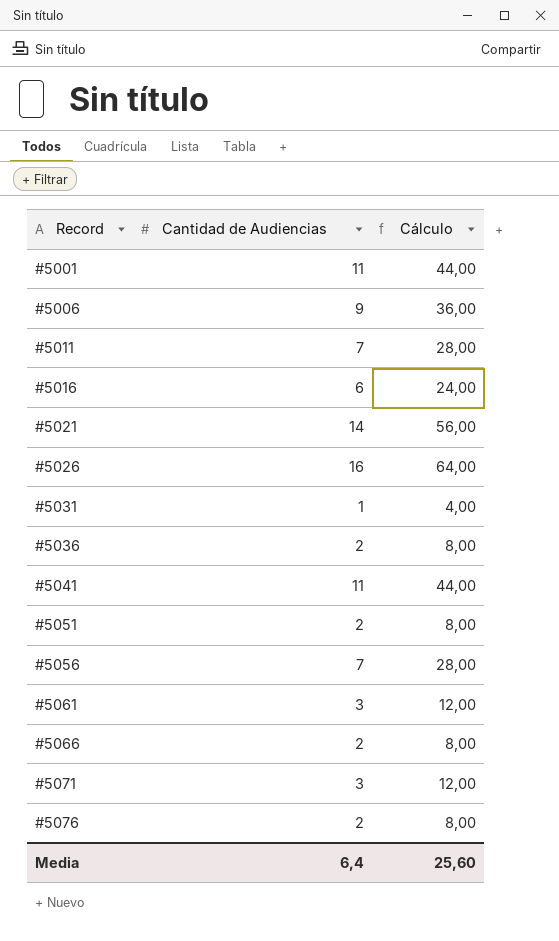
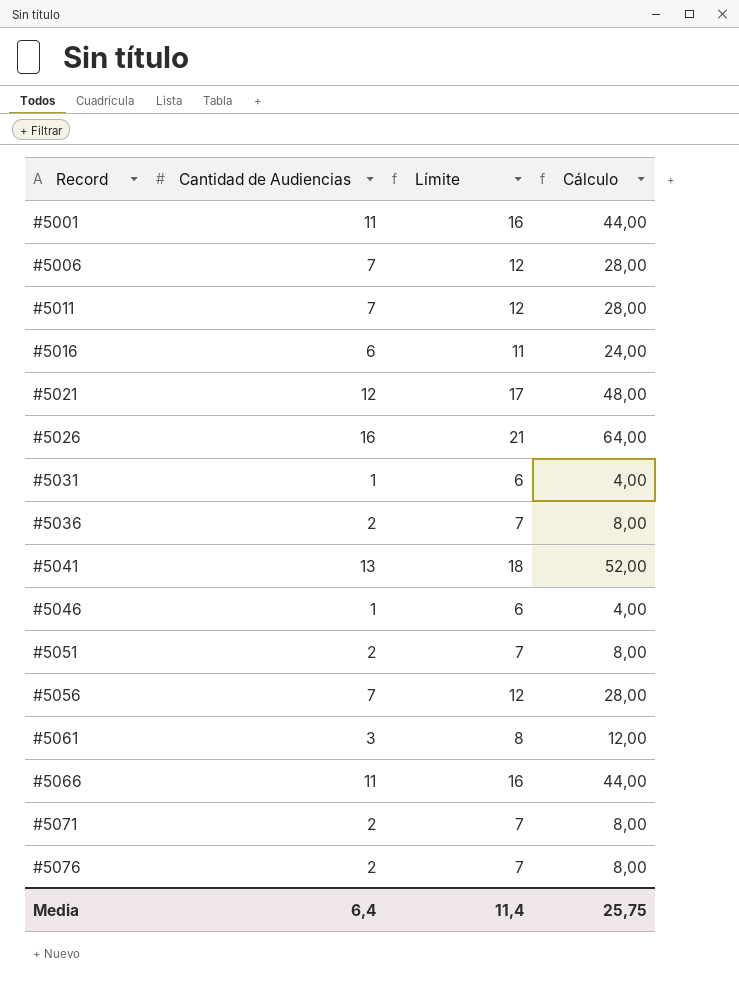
column Límite | formula: none -> [Cantidad de Audiencias] + 5
#5006 | Cantidad de Audiencias: 9 -> 7
#5006 | Cálculo: 36,00 -> 28,00
#5021 | Cantidad de Audiencias: 14 -> 12
#5021 | Cálculo: 56,00 -> 48,00
#5041 | Cantidad de Audiencias: 11 -> 13
#5041 | Cálculo: 44,00 -> 52,00
row #5046: none -> 1 | 6 | 4,00
#5066 | Cantidad de Audiencias: 2 -> 11
#5066 | Cálculo: 8,00 -> 44,00
#5071 | Cantidad de Audiencias: 3 -> 2
#5071 | Cálculo: 12,00 -> 8,00
Media | Cálculo: 25,60 -> 25,75

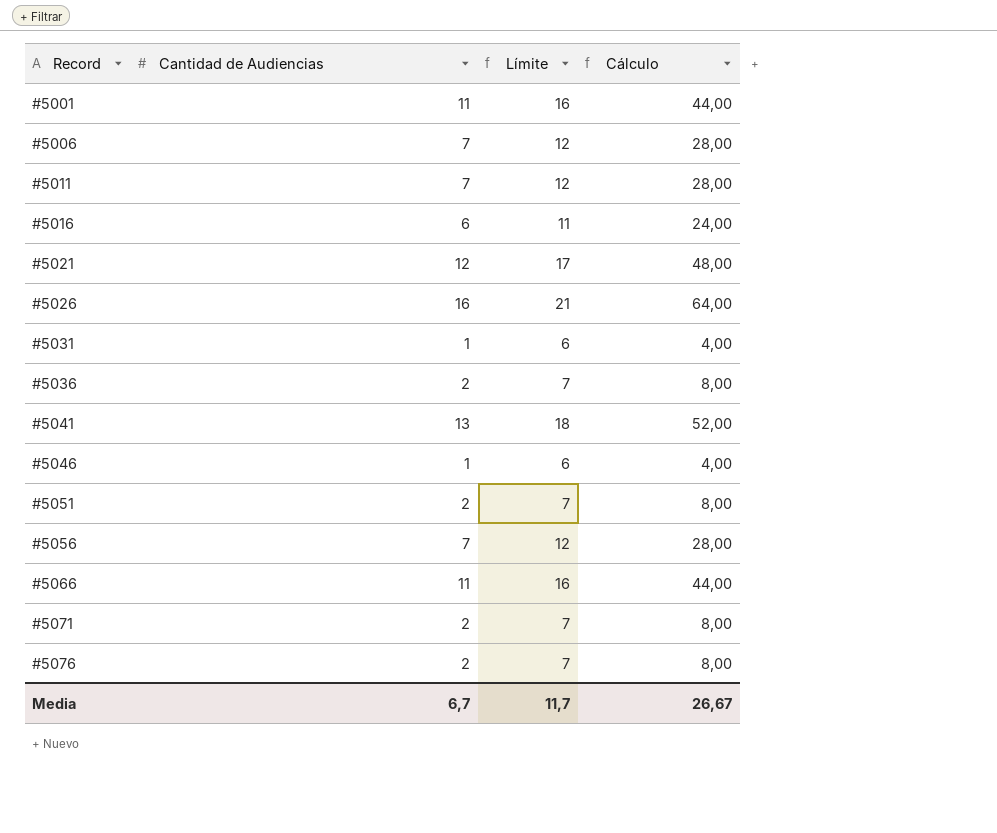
row #5061: 3 | 8 | 12,00 -> none
Media | Cantidad de Audiencias: 6,4 -> 6,7
Media | Límite: 11,4 -> 11,7
Media | Cálculo: 25,75 -> 26,67

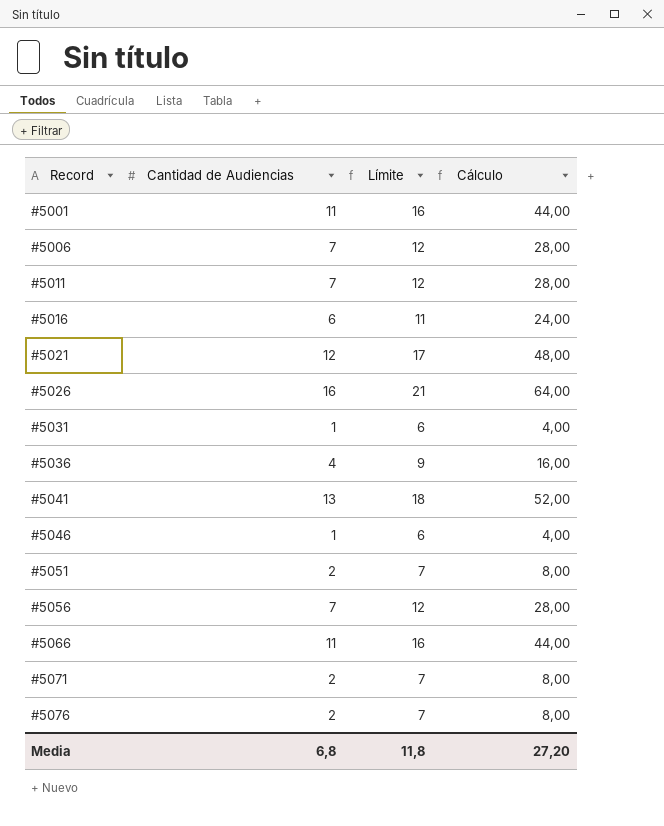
#5036 | Cantidad de Audiencias: 2 -> 4
#5036 | Límite: 7 -> 9
#5036 | Cálculo: 8,00 -> 16,00
Media | Cantidad de Audiencias: 6,7 -> 6,8
Media | Límite: 11,7 -> 11,8
Media | Cálculo: 26,67 -> 27,20

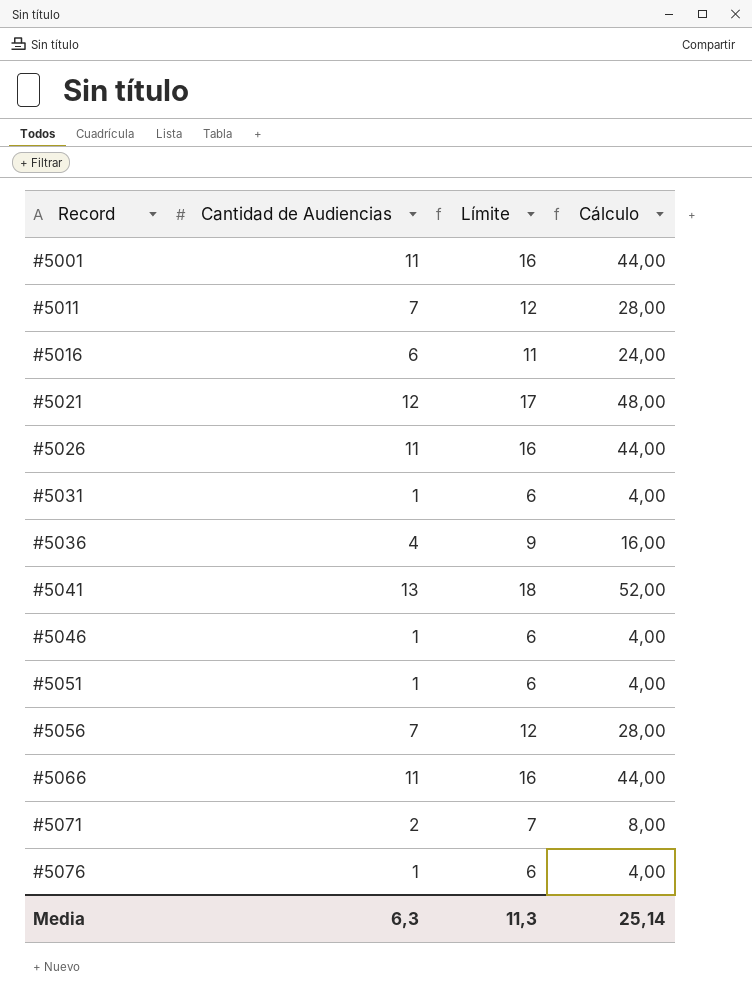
row #5006: 7 | 12 | 28,00 -> none
#5026 | Cantidad de Audiencias: 16 -> 11
#5026 | Límite: 21 -> 16
#5026 | Cálculo: 64,00 -> 44,00
#5051 | Cantidad de Audiencias: 2 -> 1
#5051 | Límite: 7 -> 6
#5051 | Cálculo: 8,00 -> 4,00
#5076 | Cantidad de Audiencias: 2 -> 1
#5076 | Límite: 7 -> 6
#5076 | Cálculo: 8,00 -> 4,00
Media | Cantidad de Audiencias: 6,8 -> 6,3
Media | Límite: 11,8 -> 11,3
Media | Cálculo: 27,20 -> 25,14

